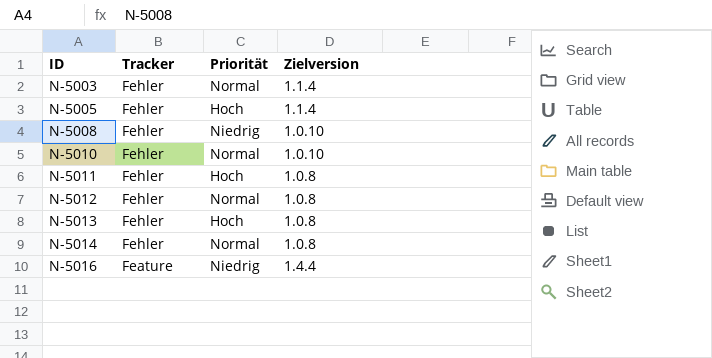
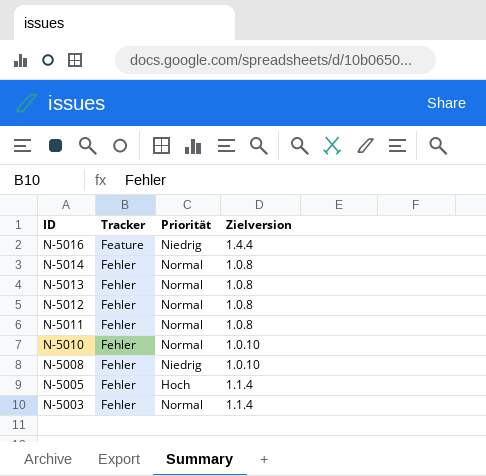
row order: ID ascending -> ID descending
N-5013 | Priorität: Hoch -> Normal
N-5011 | Priorität: Hoch -> Normal

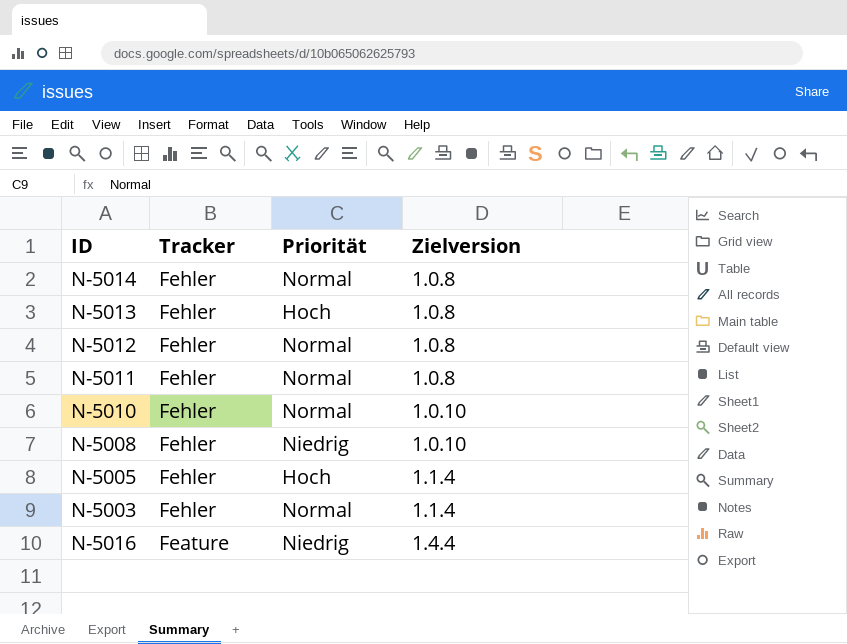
row order: ID descending -> Tracker descending
N-5013 | Priorität: Normal -> Hoch

